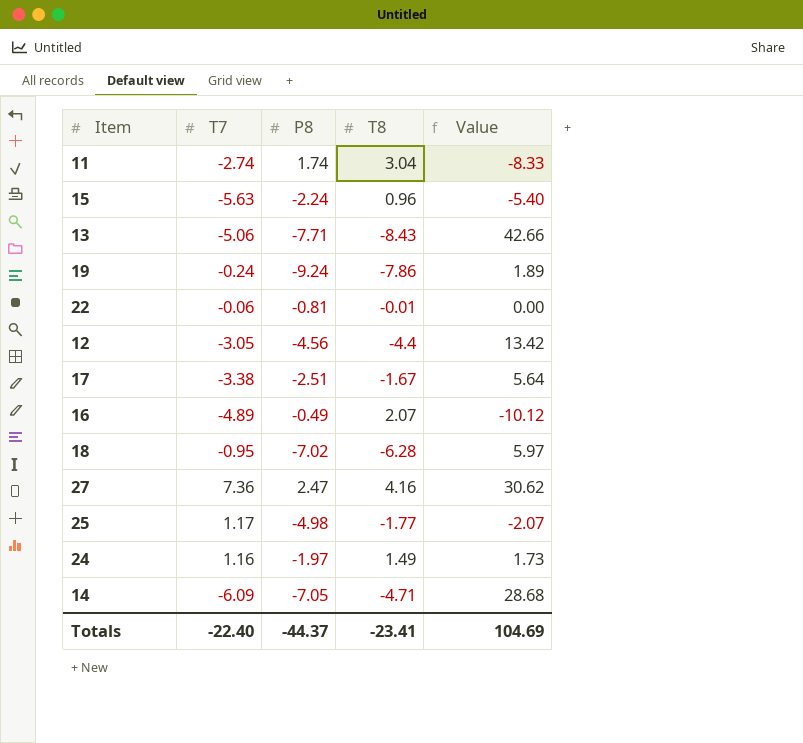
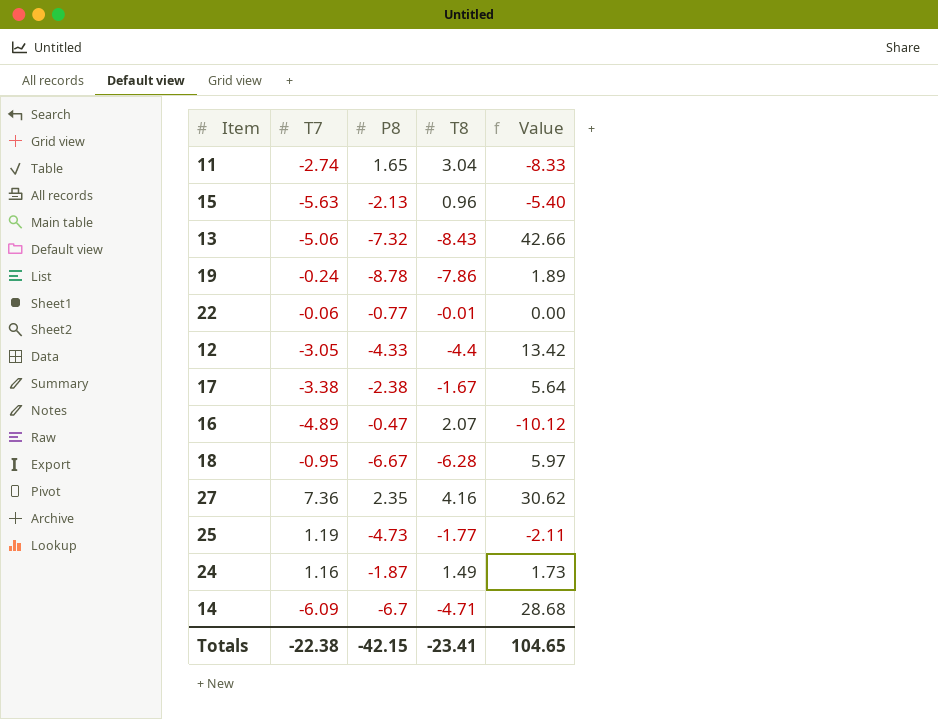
11 | P8: 1.74 -> 1.65
15 | P8: -2.24 -> -2.13
13 | P8: -7.71 -> -7.32
19 | P8: -9.24 -> -8.78
22 | P8: -0.81 -> -0.77
12 | P8: -4.56 -> -4.33
17 | P8: -2.51 -> -2.38
16 | P8: -0.49 -> -0.47
18 | P8: -7.02 -> -6.67
27 | P8: 2.47 -> 2.35
25 | T7: 1.17 -> 1.19
25 | P8: -4.98 -> -4.73
25 | Value: -2.07 -> -2.11
24 | P8: -1.97 -> -1.87
14 | P8: -7.05 -> -6.7
Totals | T7: -22.40 -> -22.38
Totals | P8: -44.37 -> -42.15
Totals | Value: 104.69 -> 104.65

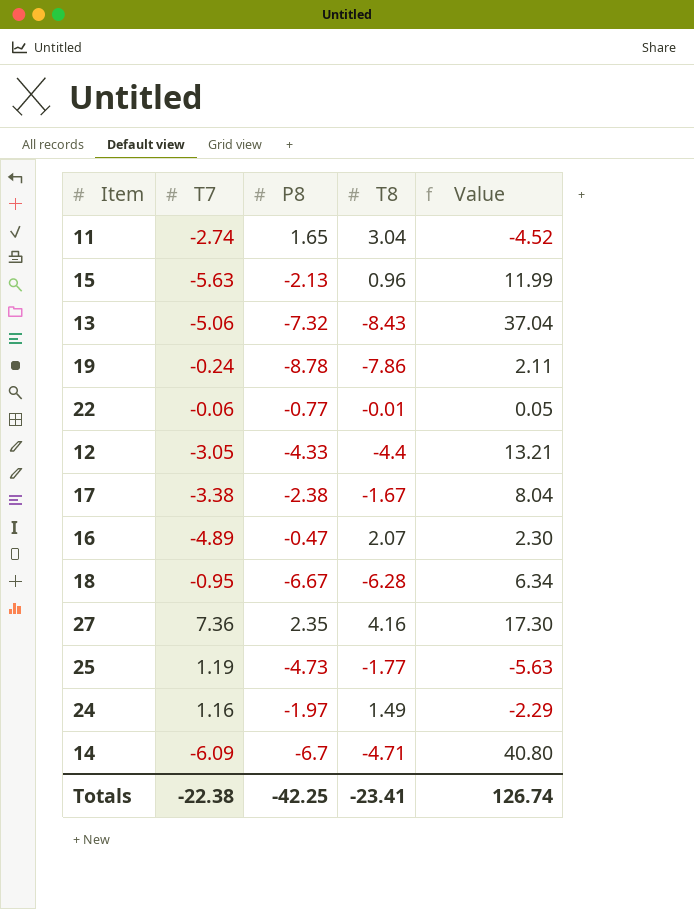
column Value | formula: [T7] * [T8] -> [T7] * [P8]
24 | P8: -1.87 -> -1.97
Totals | P8: -42.15 -> -42.25
Totals | Value: 104.65 -> 126.74

